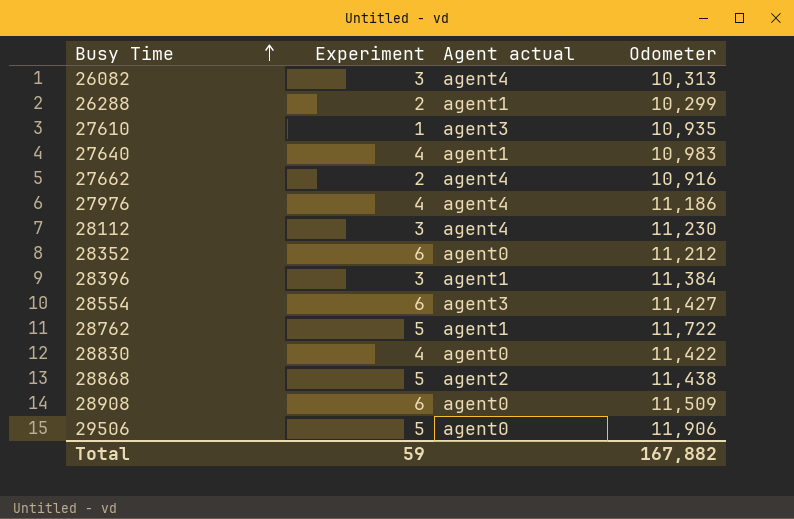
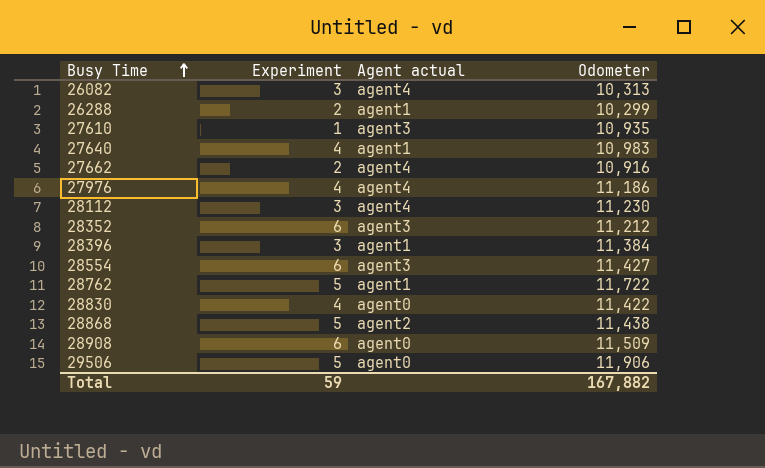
28352 | Agent actual: agent0 -> agent3

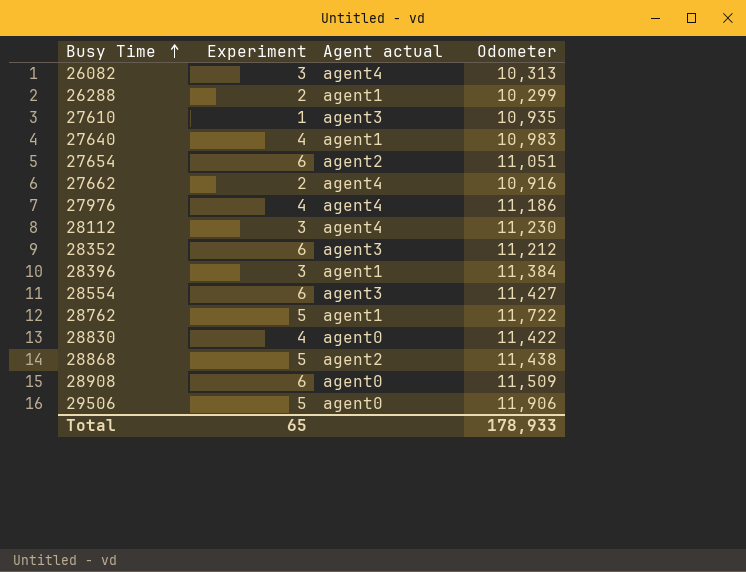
row 27654: none -> 6 | agent2 | 11,051
Total | Experiment: 59 -> 65
Total | Odometer: 167,882 -> 178,933

